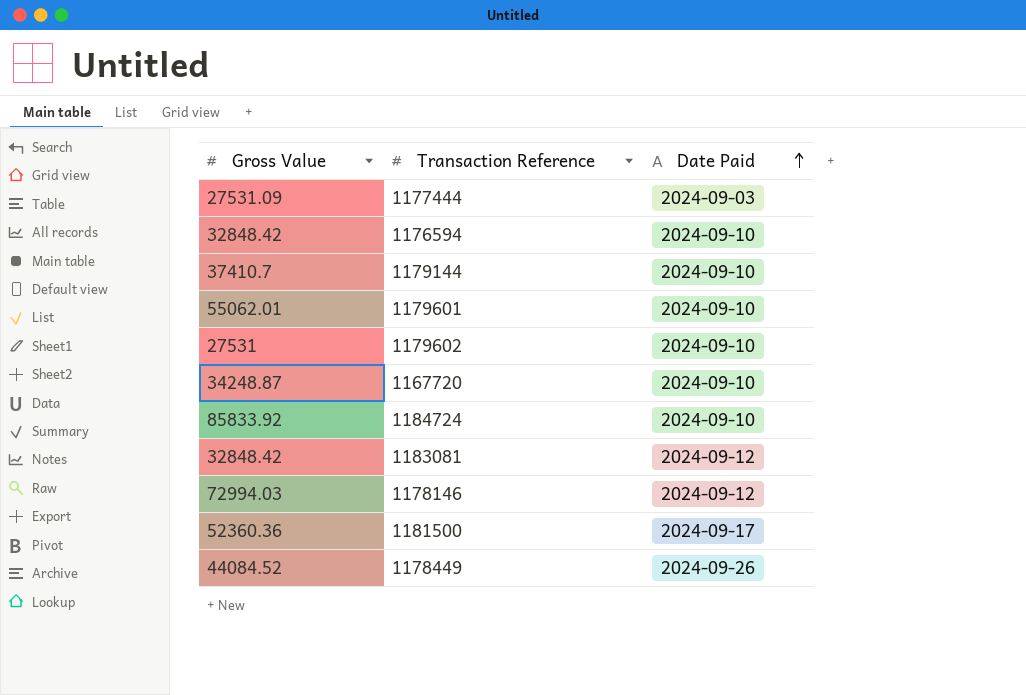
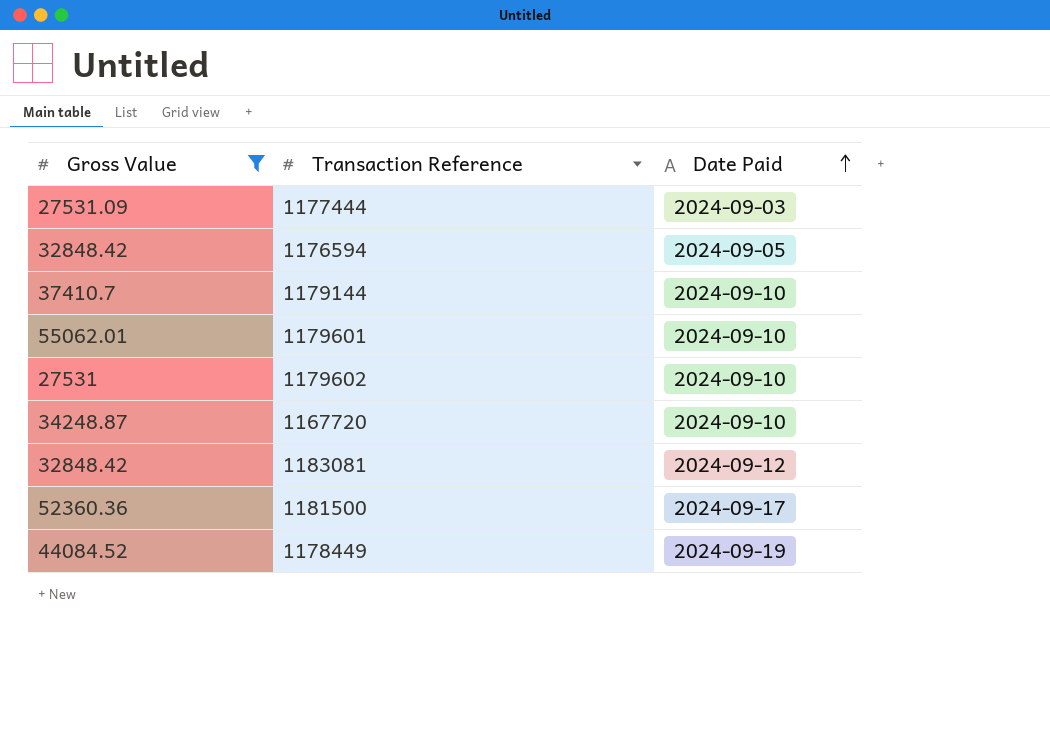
filter: none -> Gross Value <= 55062.01
1176594 | Date Paid: 2024-09-10 -> 2024-09-05
1178449 | Date Paid: 2024-09-26 -> 2024-09-19

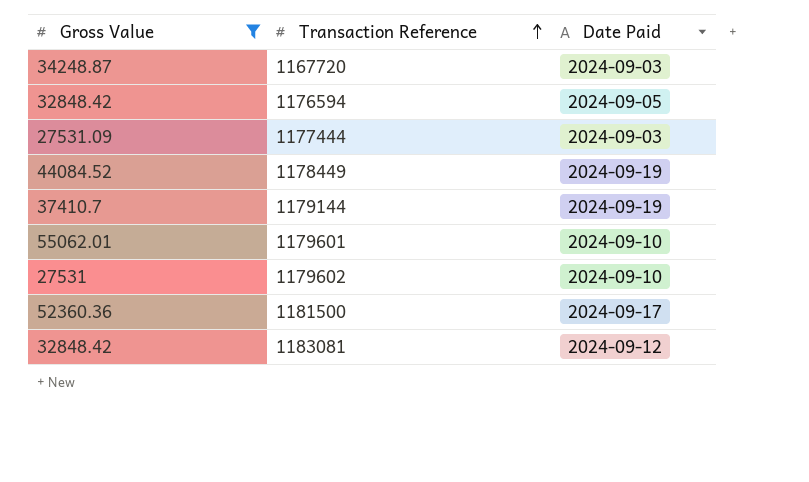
row order: Date Paid ascending -> Transaction Reference ascending
1167720 | Date Paid: 2024-09-10 -> 2024-09-03
1179144 | Date Paid: 2024-09-10 -> 2024-09-19

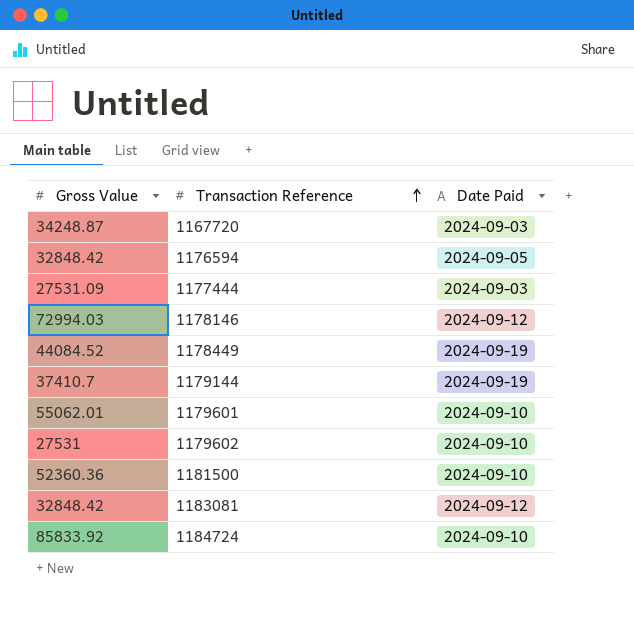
filter: Gross Value <= 55062.01 -> none
1181500 | Date Paid: 2024-09-17 -> 2024-09-10

